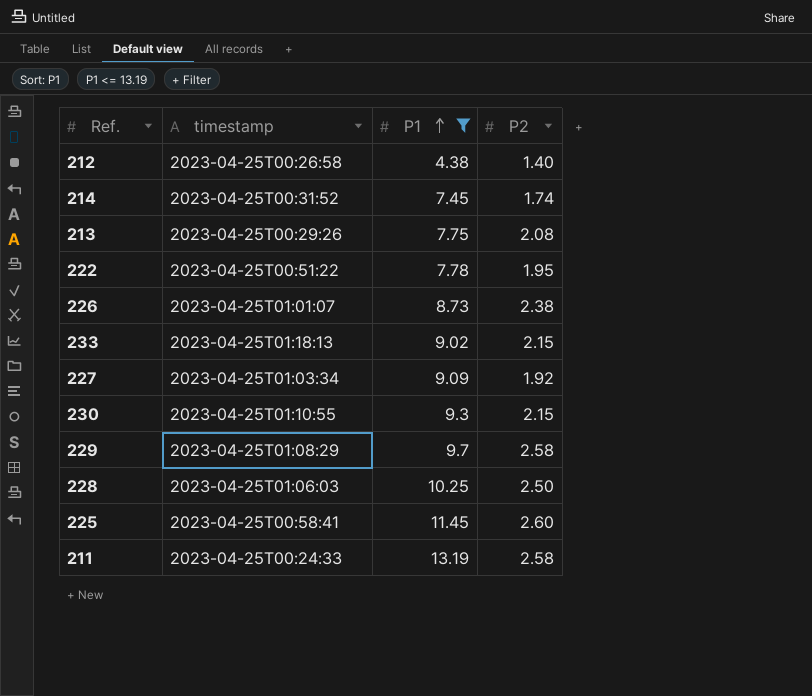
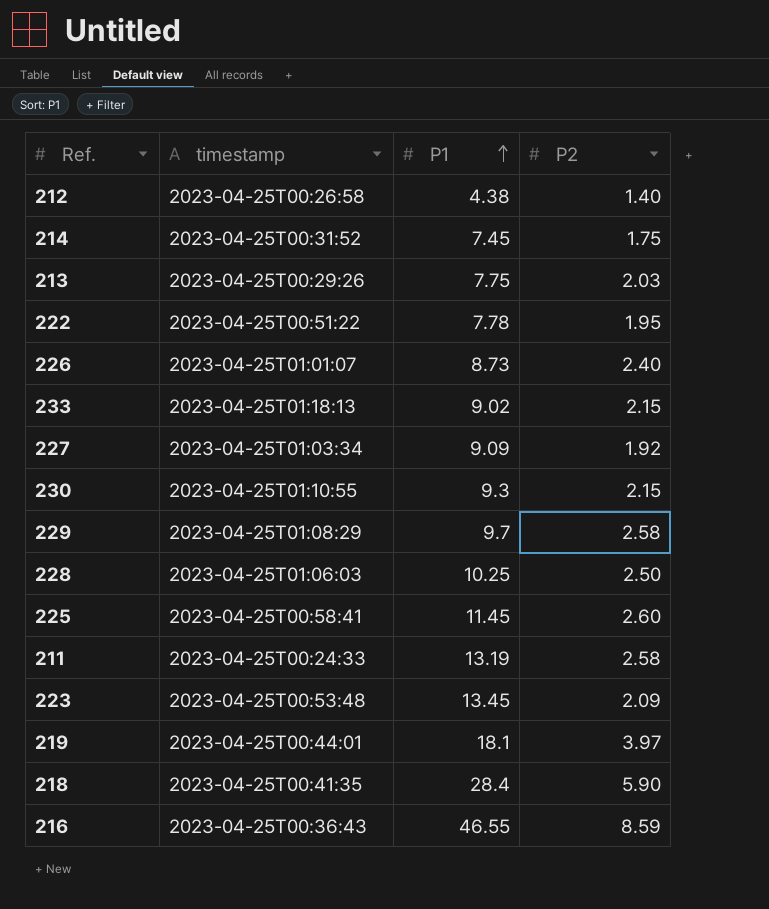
filter: P1 <= 13.19 -> none
214 | P2: 1.74 -> 1.75
213 | P2: 2.08 -> 2.03
226 | P2: 2.38 -> 2.40

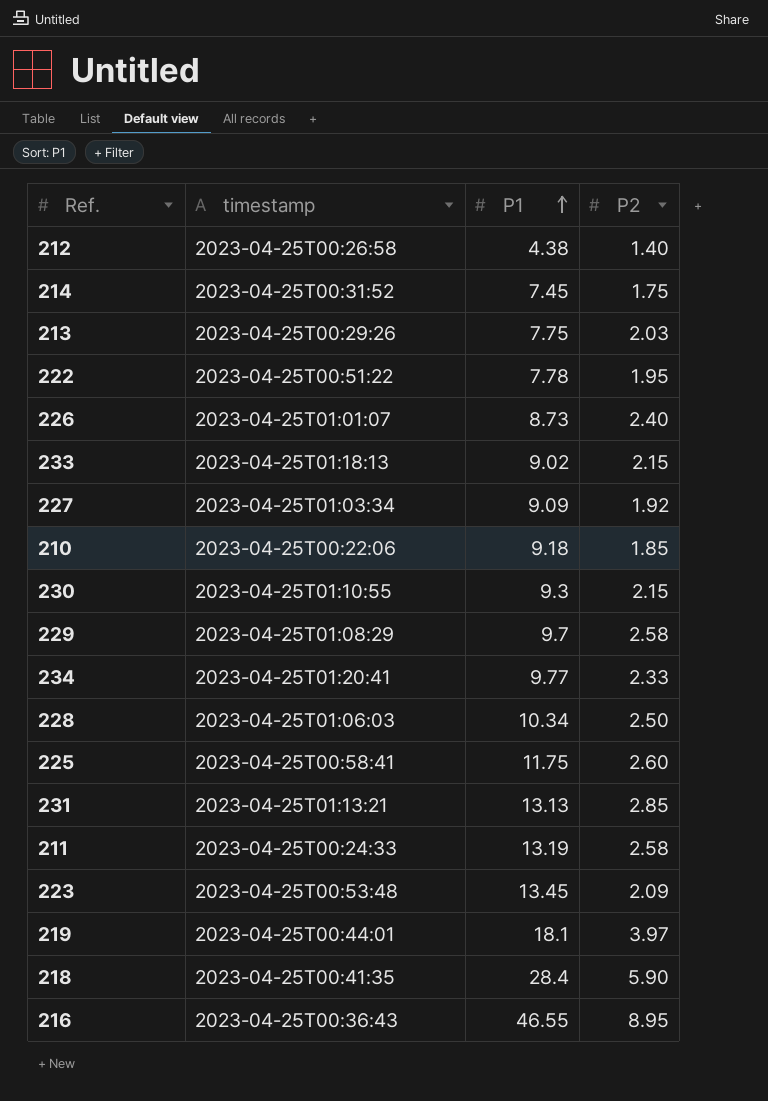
row 210: none -> 2023-04-25T00:22:06 | 9.18 | 1.85
row 234: none -> 2023-04-25T01:20:41 | 9.77 | 2.33
228 | P1: 10.25 -> 10.34
225 | P1: 11.45 -> 11.75
row 231: none -> 2023-04-25T01:13:21 | 13.13 | 2.85
216 | P2: 8.59 -> 8.95

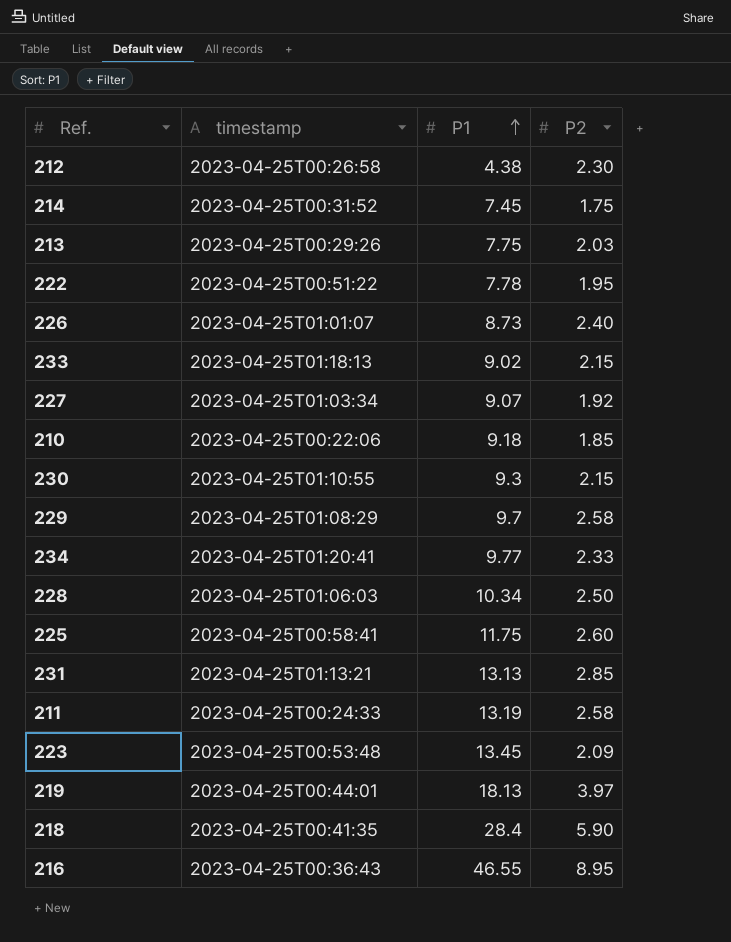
212 | P2: 1.40 -> 2.30
227 | P1: 9.09 -> 9.07
219 | P1: 18.1 -> 18.13

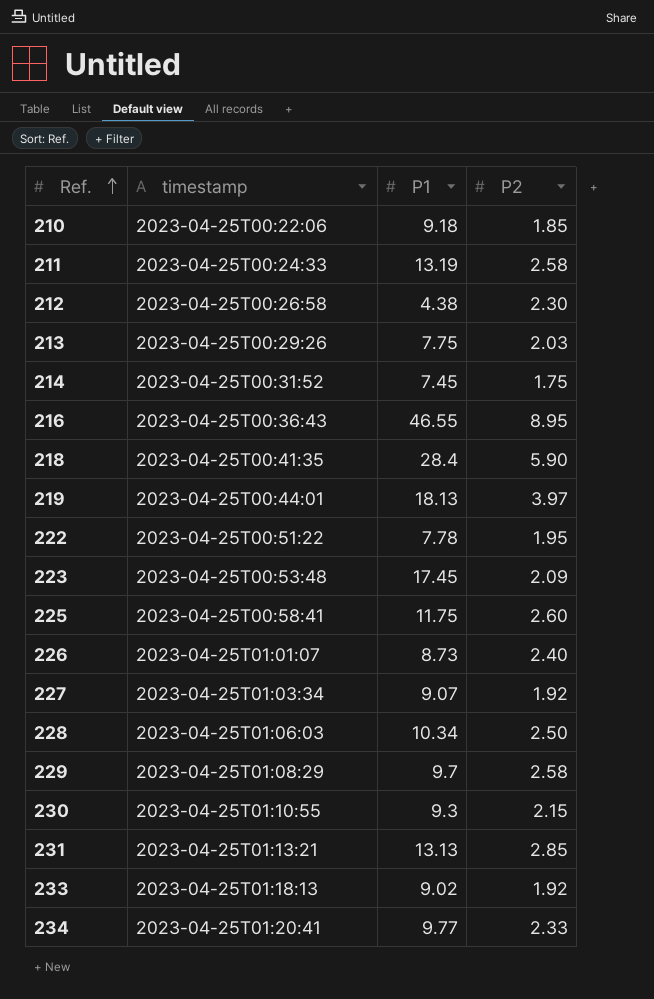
row order: P1 ascending -> Ref. ascending
223 | P1: 13.45 -> 17.45
233 | P2: 2.15 -> 1.92

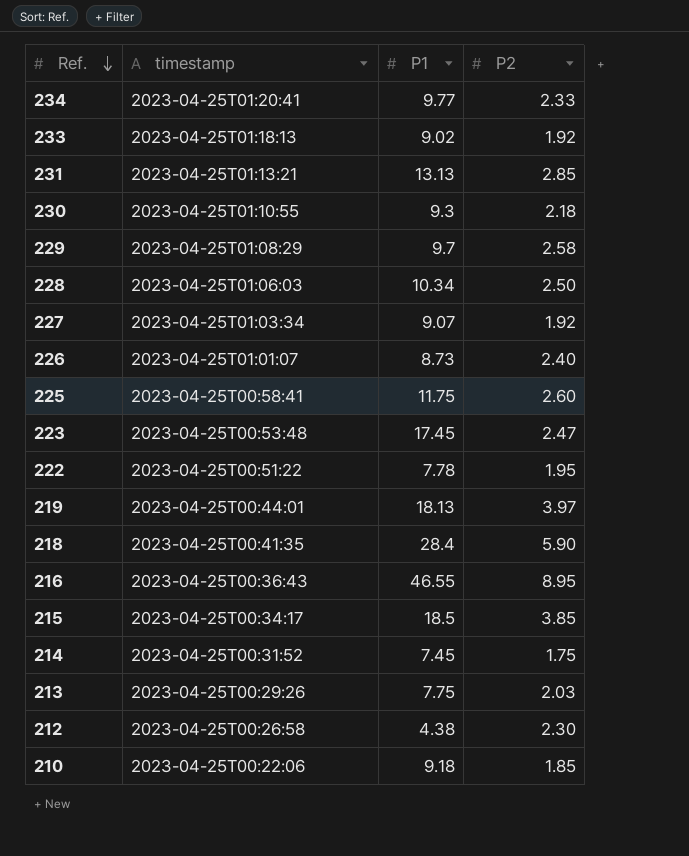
row order: Ref. ascending -> Ref. descending
row 211: 2023-04-25T00:24:33 | 13.19 | 2.58 -> none
230 | P2: 2.15 -> 2.18
223 | P2: 2.09 -> 2.47
row 215: none -> 2023-04-25T00:34:17 | 18.5 | 3.85

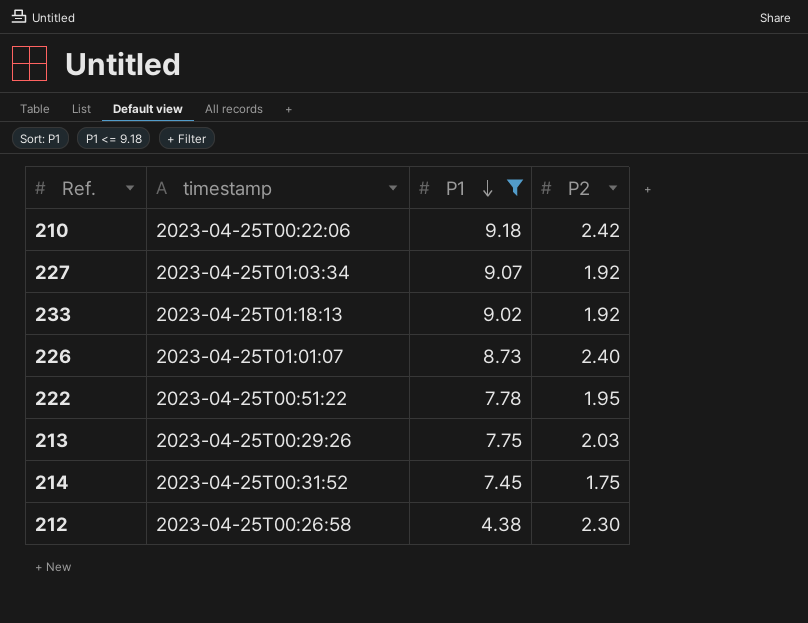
filter: none -> P1 <= 9.18
row order: Ref. descending -> P1 descending
210 | P2: 1.85 -> 2.42

